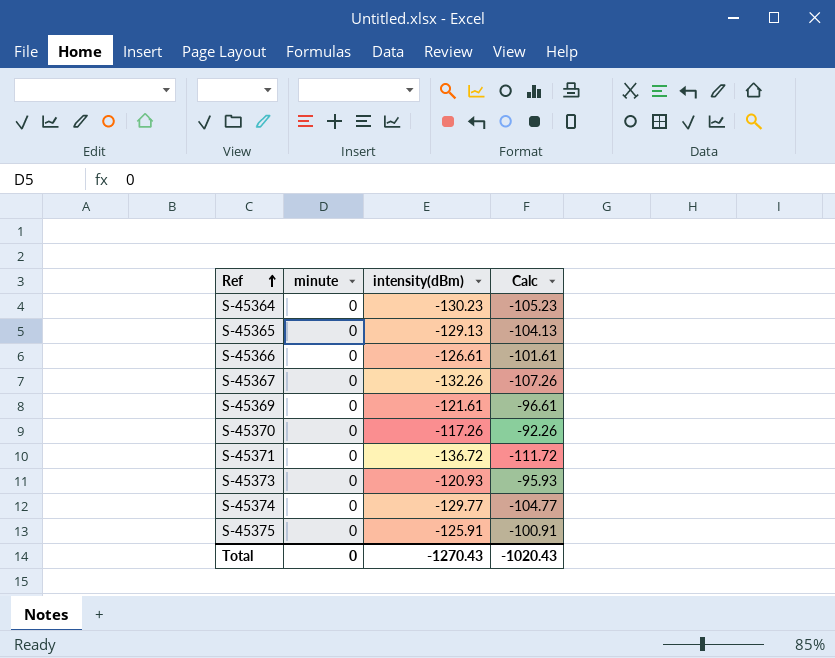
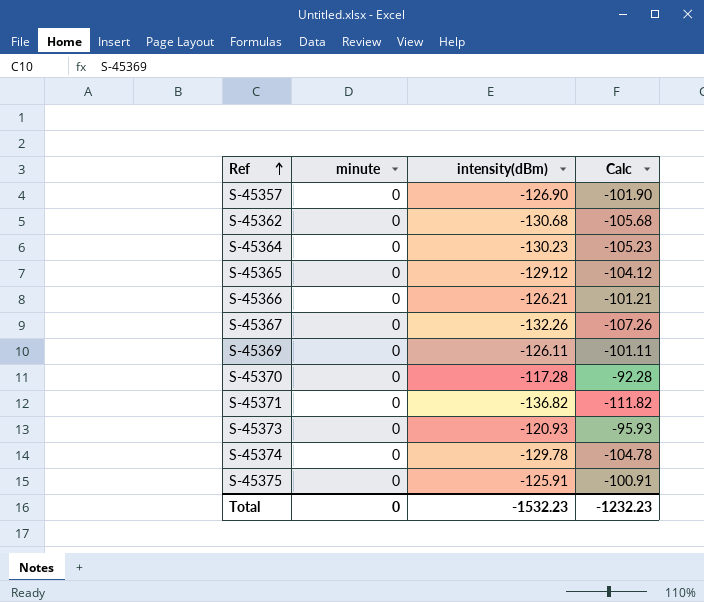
row S-45357: none -> 0 | -126.90 | -101.90
row S-45362: none -> 0 | -130.68 | -105.68
S-45365 | intensity(dBm): -129.13 -> -129.12
S-45365 | Calc: -104.13 -> -104.12
S-45366 | intensity(dBm): -126.61 -> -126.21
S-45366 | Calc: -101.61 -> -101.21
S-45369 | intensity(dBm): -121.61 -> -126.11
S-45369 | Calc: -96.61 -> -101.11
S-45370 | intensity(dBm): -117.26 -> -117.28
S-45370 | Calc: -92.26 -> -92.28
S-45371 | intensity(dBm): -136.72 -> -136.82
S-45371 | Calc: -111.72 -> -111.82
S-45374 | intensity(dBm): -129.77 -> -129.78
S-45374 | Calc: -104.77 -> -104.78
Total | intensity(dBm): -1270.43 -> -1532.23
Total | Calc: -1020.43 -> -1232.23

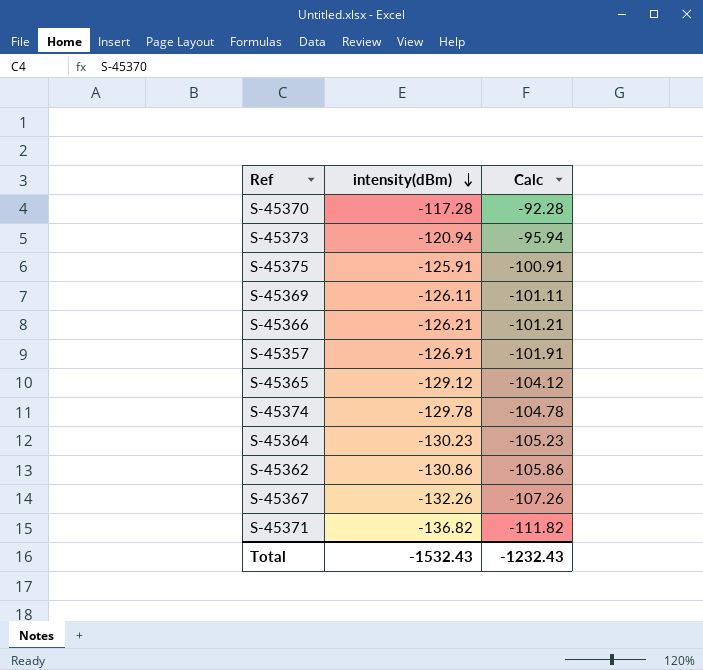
row order: Ref ascending -> intensity(dBm) descending
column minute | position: 2 -> none
S-45373 | intensity(dBm): -120.93 -> -120.94
S-45373 | Calc: -95.93 -> -95.94
S-45357 | intensity(dBm): -126.90 -> -126.91
S-45357 | Calc: -101.90 -> -101.91
S-45362 | intensity(dBm): -130.68 -> -130.86
S-45362 | Calc: -105.68 -> -105.86
Total | intensity(dBm): -1532.23 -> -1532.43
Total | Calc: -1232.23 -> -1232.43

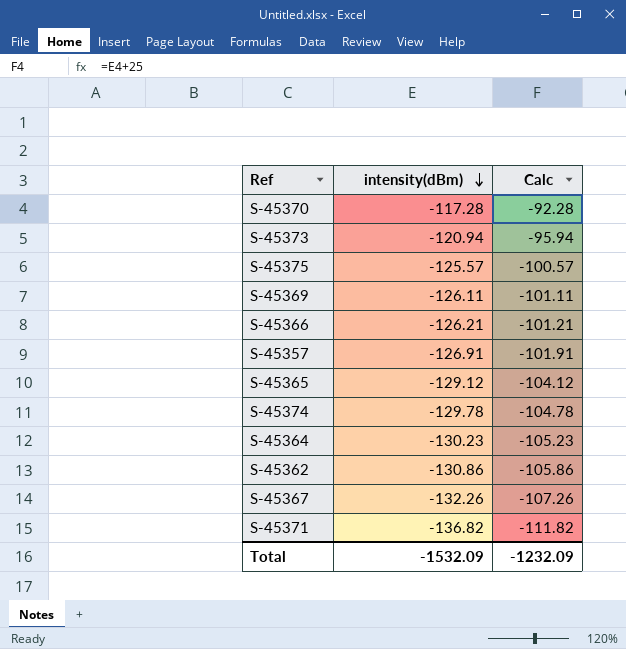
S-45375 | intensity(dBm): -125.91 -> -125.57
S-45375 | Calc: -100.91 -> -100.57
Total | intensity(dBm): -1532.43 -> -1532.09
Total | Calc: -1232.43 -> -1232.09

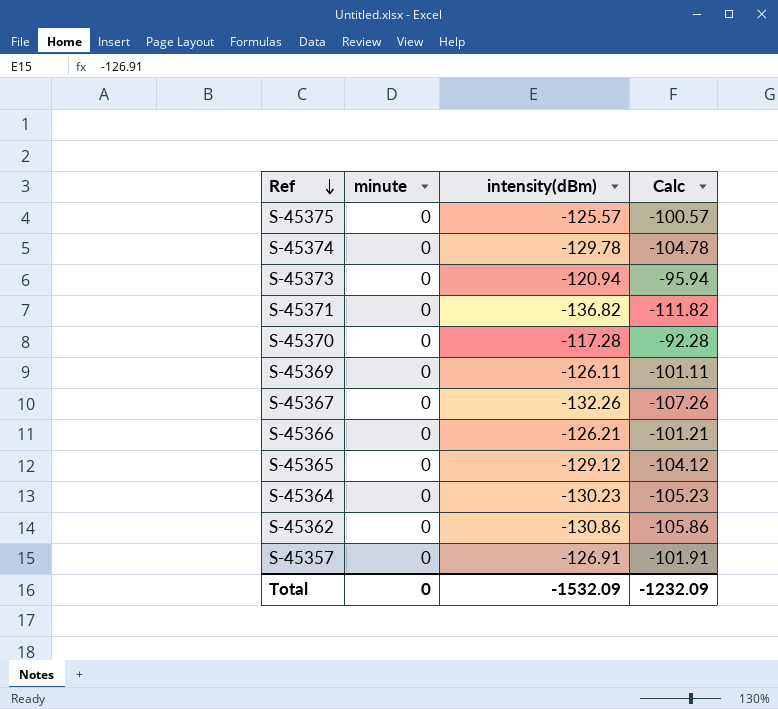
row order: intensity(dBm) descending -> Ref descending
column minute | position: none -> 2

